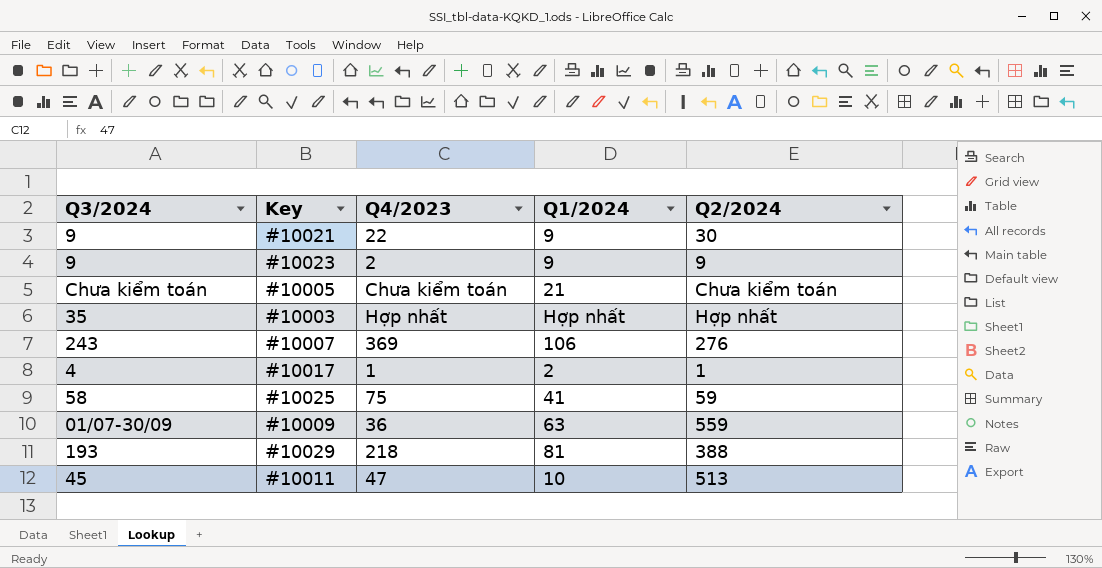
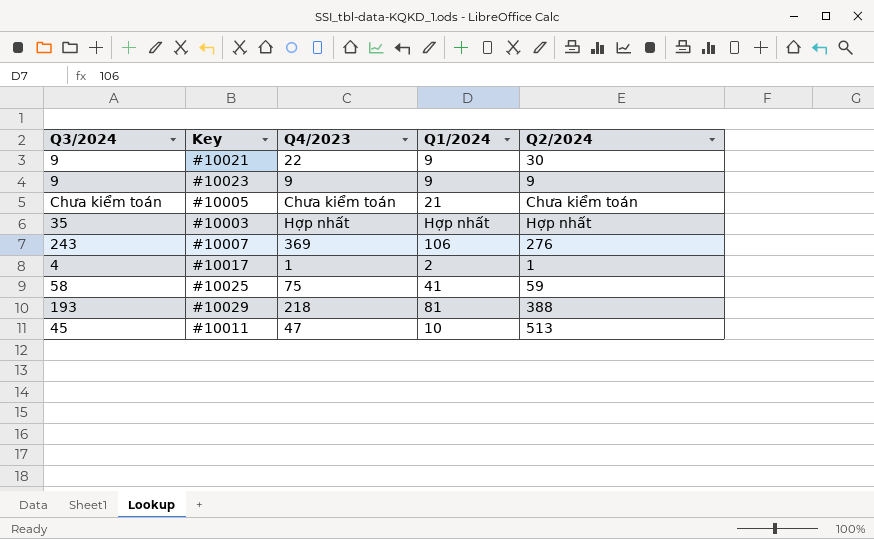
row #10009: 01/07-30/09 | 36 | 63 | 559 -> none
#10023 | Q4/2023: 2 -> 9

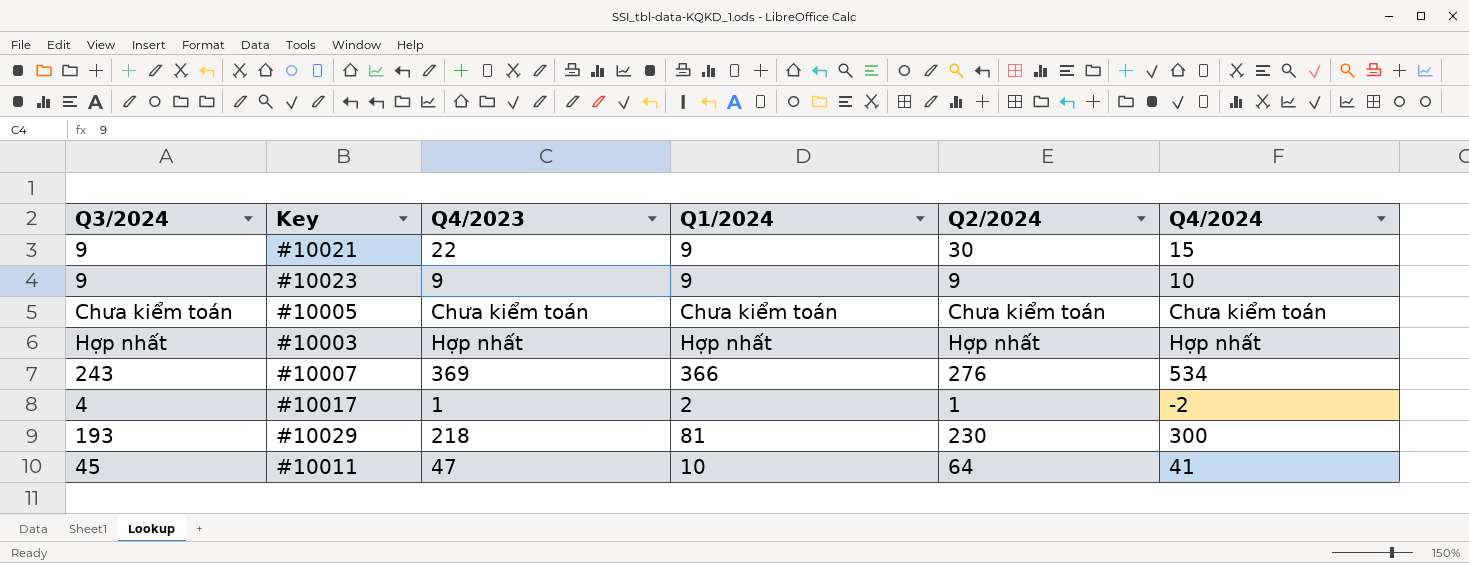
column Q4/2024 | position: none -> 6
row #10025: 58 | 75 | 41 | 59 -> none
#10005 | Q1/2024: 21 -> Chưa kiểm toán
#10003 | Q3/2024: 35 -> Hợp nhất
#10007 | Q1/2024: 106 -> 366
#10029 | Q2/2024: 388 -> 230
#10011 | Q2/2024: 513 -> 64

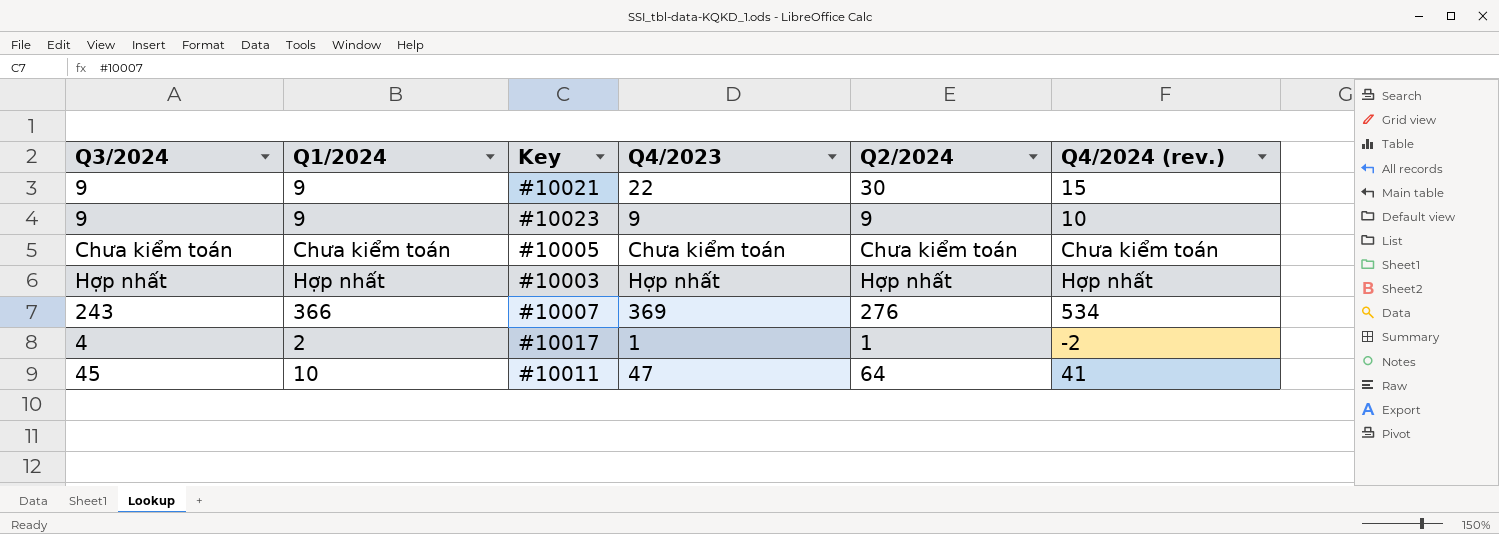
column Q1/2024 | position: 4 -> 2
column name: Q4/2024 -> Q4/2024 (rev.)
row #10029: 193 | 218 | 81 | 230 | 300 -> none

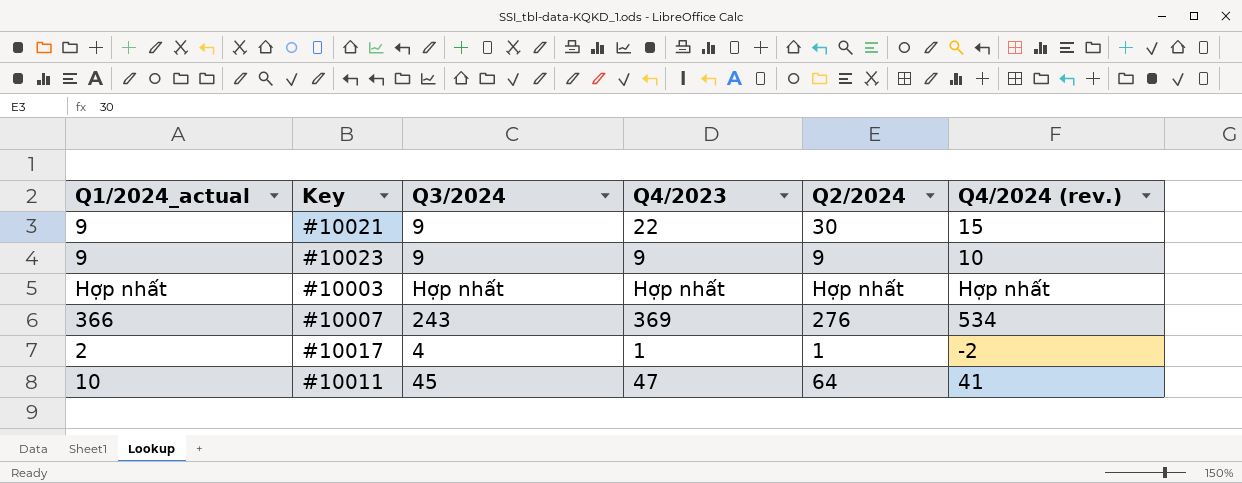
column name: Q1/2024 -> Q1/2024_actual
column Q3/2024 | position: 1 -> 3
row #10005: Chưa kiểm toán | Chưa kiểm toán | Chưa kiểm toán | Chưa kiểm toán | Chưa kiểm toán -> none

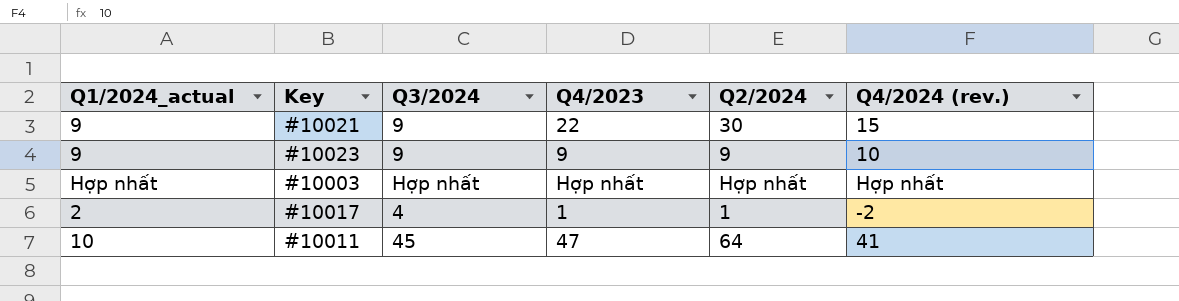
row #10007: 366 | 243 | 369 | 276 | 534 -> none

